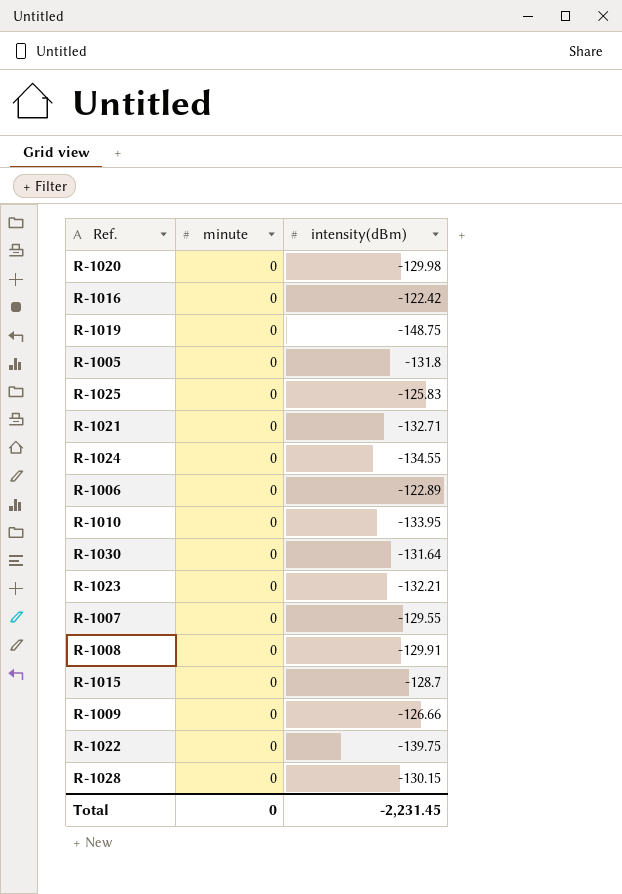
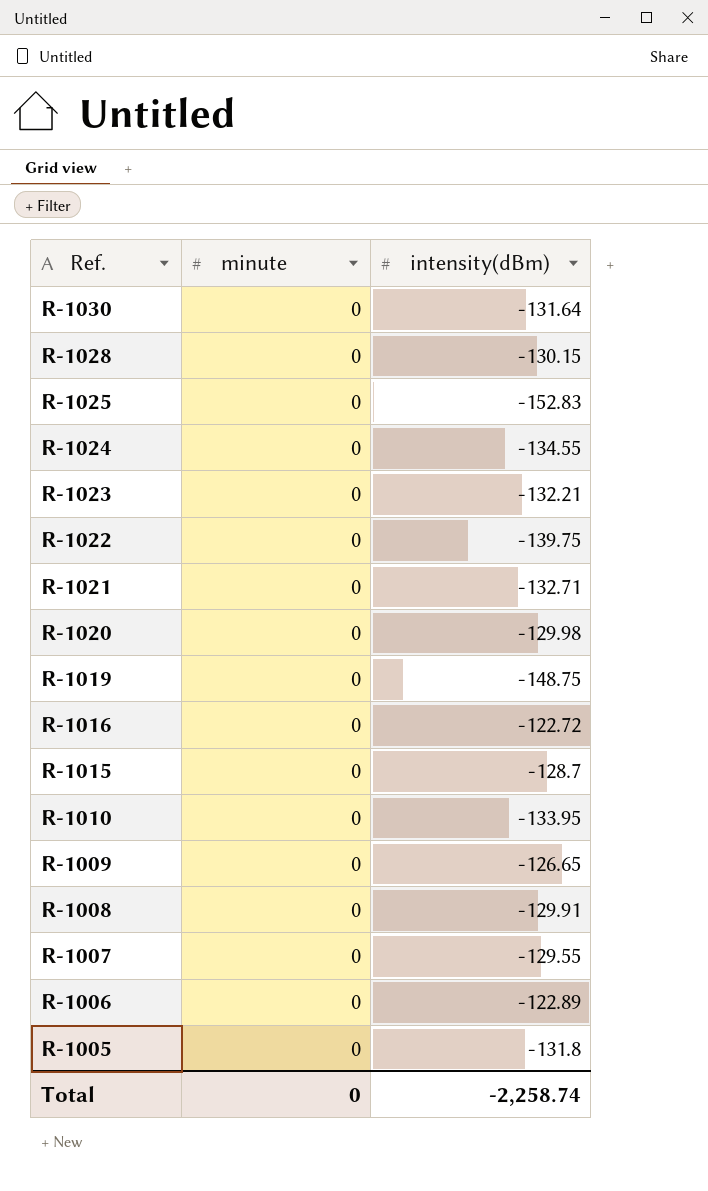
row order: none -> Ref. descending
R-1025 | intensity(dBm): -125.83 -> -152.83
R-1016 | intensity(dBm): -122.42 -> -122.72
R-1009 | intensity(dBm): -126.66 -> -126.65
Total | intensity(dBm): -2,231.45 -> -2,258.74

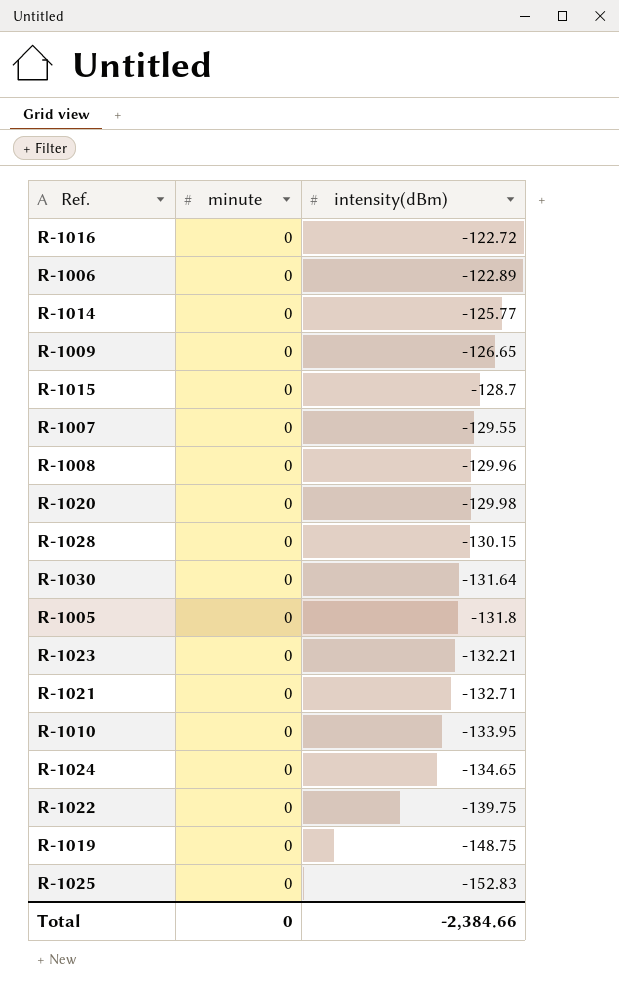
row order: Ref. descending -> intensity(dBm) descending
row R-1014: none -> 0 | -125.77
R-1008 | intensity(dBm): -129.91 -> -129.96
R-1024 | intensity(dBm): -134.55 -> -134.65
Total | intensity(dBm): -2,258.74 -> -2,384.66

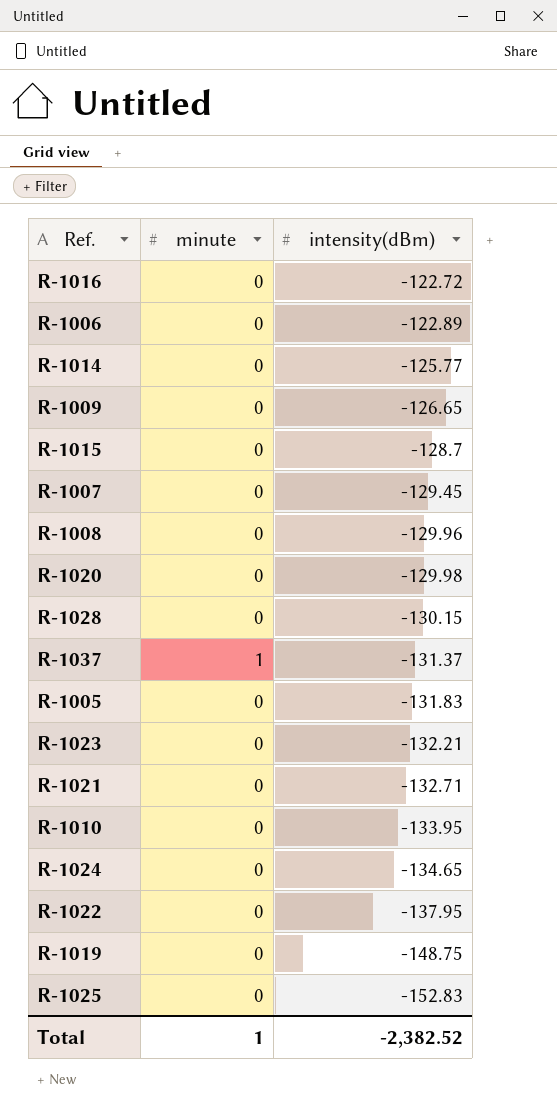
row R-1030: 0 | -131.64 -> none
R-1007 | intensity(dBm): -129.55 -> -129.45
row R-1037: none -> 1 | -131.37
R-1005 | intensity(dBm): -131.8 -> -131.83
R-1022 | intensity(dBm): -139.75 -> -137.95
Total | minute: 0 -> 1
Total | intensity(dBm): -2,384.66 -> -2,382.52

